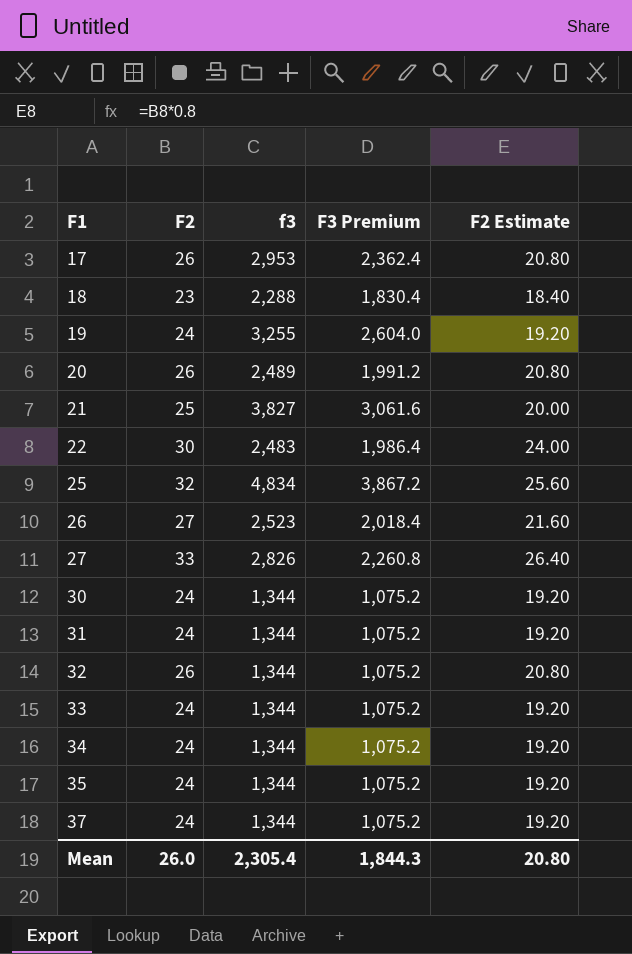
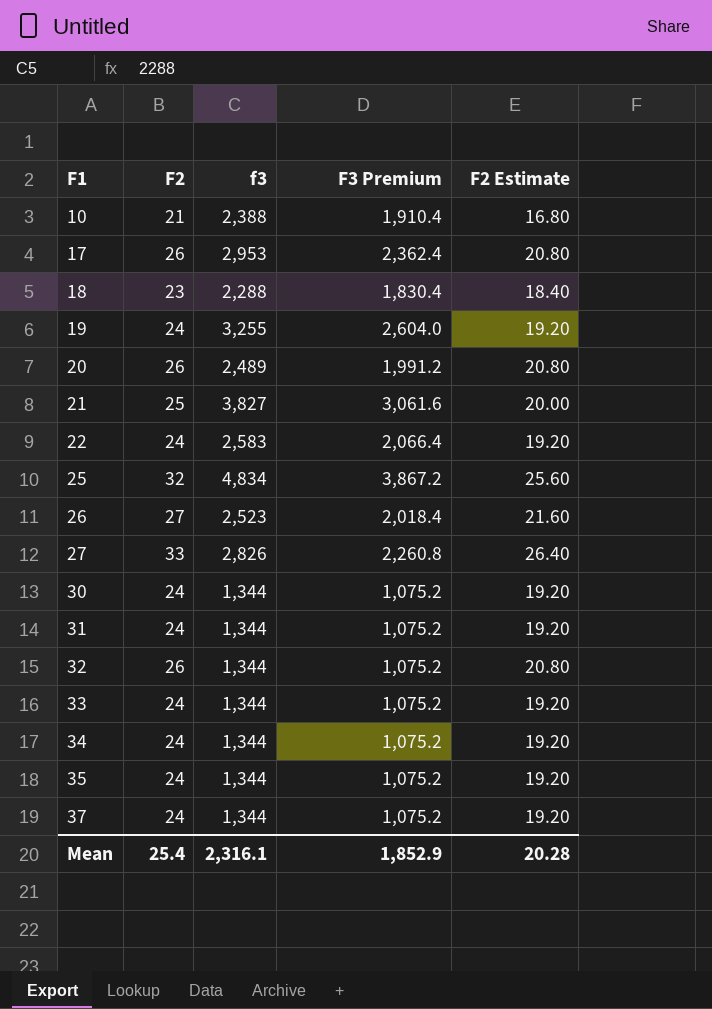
row 10: none -> 21 | 2,388 | 1,910.4 | 16.80
22 | F2: 30 -> 24
22 | f3: 2,483 -> 2,583
22 | F3 Premium: 1,986.4 -> 2,066.4
22 | F2 Estimate: 24.00 -> 19.20
Mean | F2: 26.0 -> 25.4
Mean | f3: 2,305.4 -> 2,316.1
Mean | F3 Premium: 1,844.3 -> 1,852.9
Mean | F2 Estimate: 20.80 -> 20.28

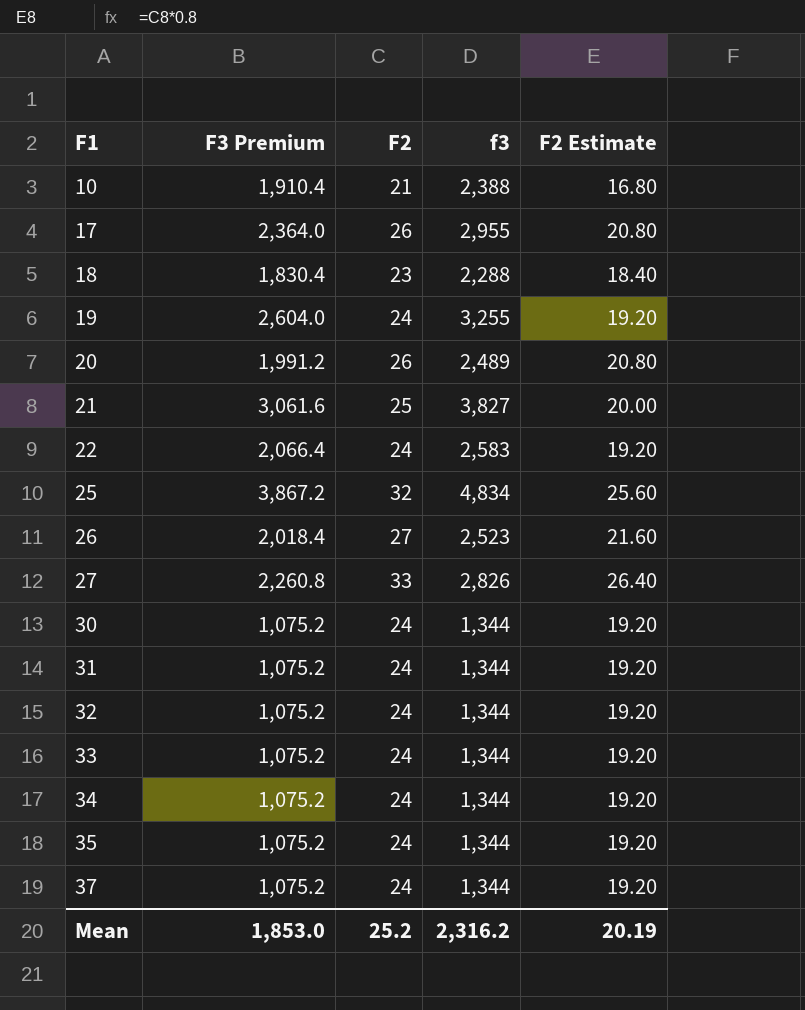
column F3 Premium | position: 4 -> 2
17 | F3 Premium: 2,362.4 -> 2,364.0
17 | f3: 2,953 -> 2,955
32 | F2: 26 -> 24
32 | F2 Estimate: 20.80 -> 19.20
Mean | F3 Premium: 1,852.9 -> 1,853.0
Mean | F2: 25.4 -> 25.2
Mean | f3: 2,316.1 -> 2,316.2
Mean | F2 Estimate: 20.28 -> 20.19

